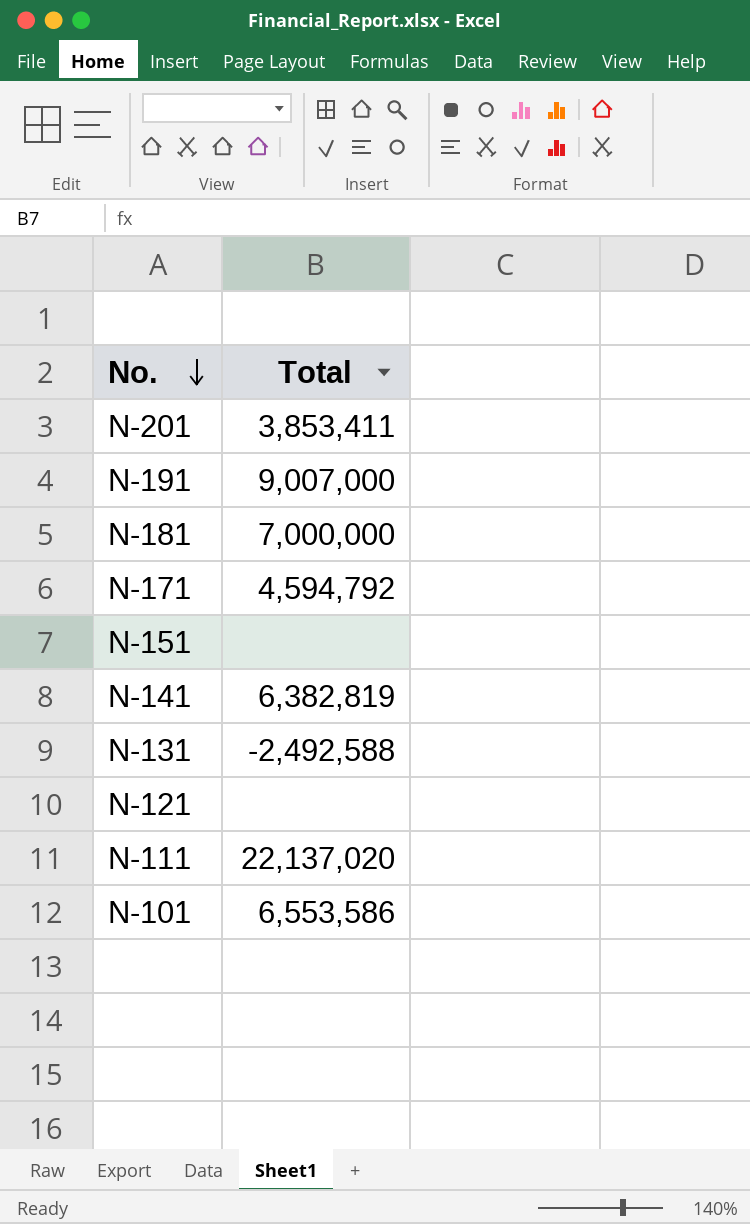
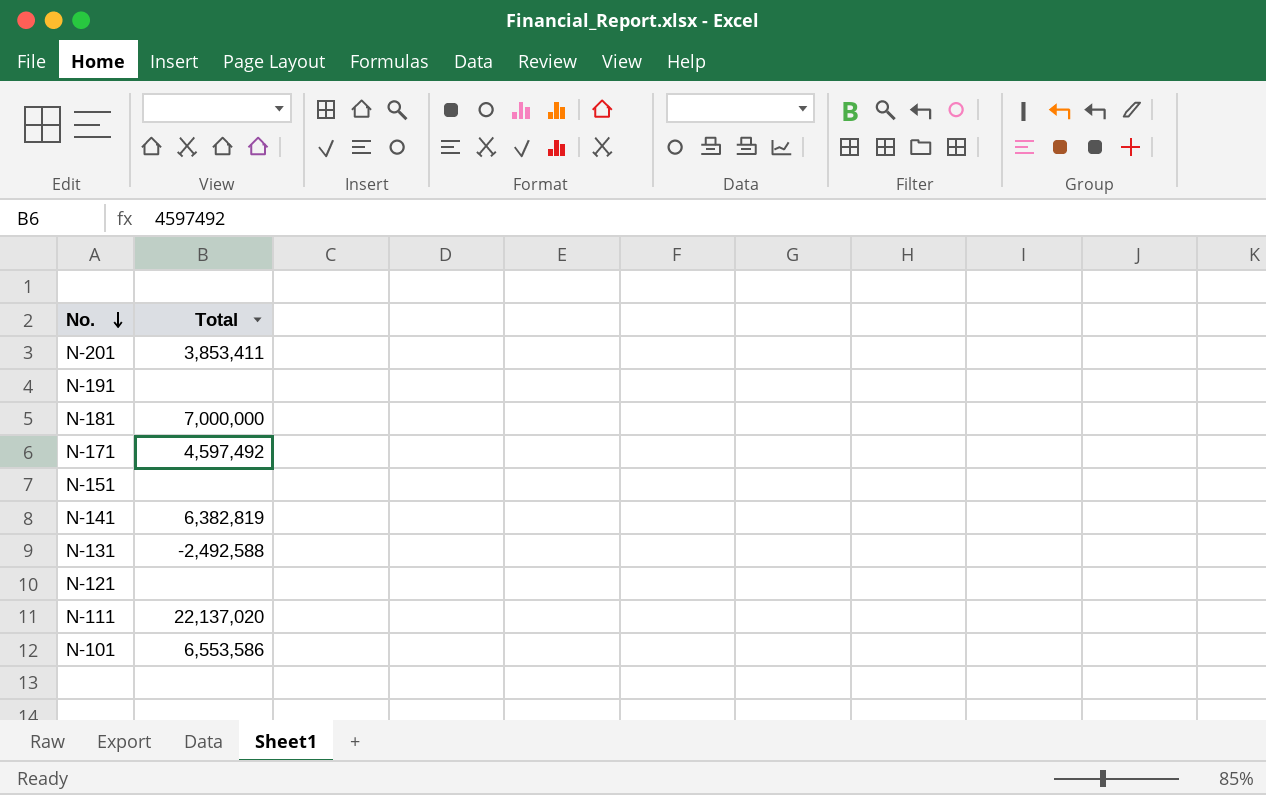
N-191 | Total: 9,007,000 -> none
N-171 | Total: 4,594,792 -> 4,597,492

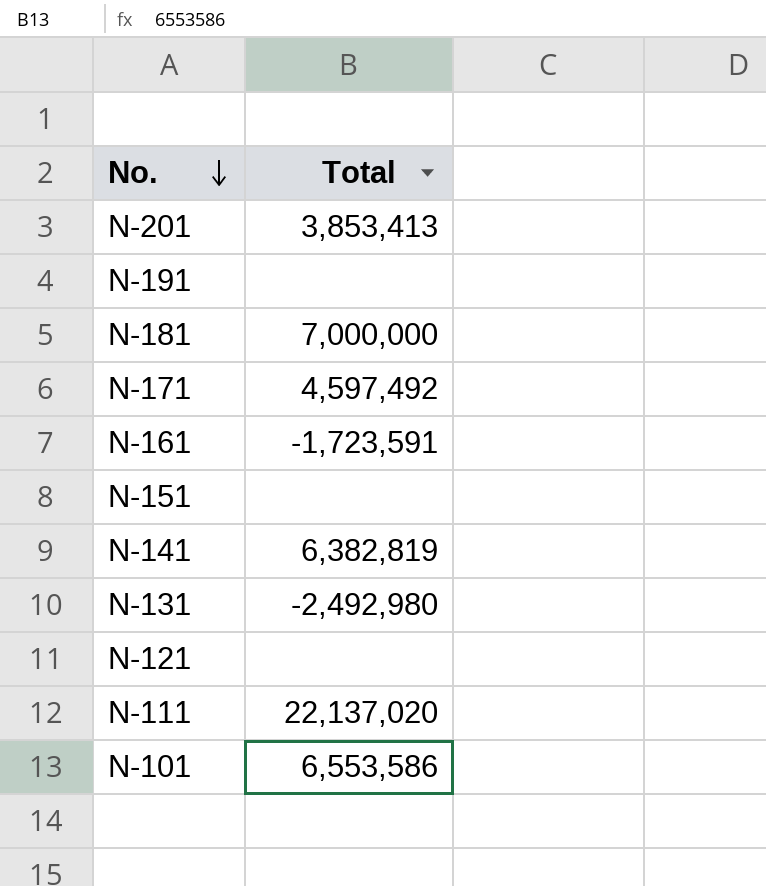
N-201 | Total: 3,853,411 -> 3,853,413
row N-161: none -> -1,723,591
N-131 | Total: -2,492,588 -> -2,492,980

